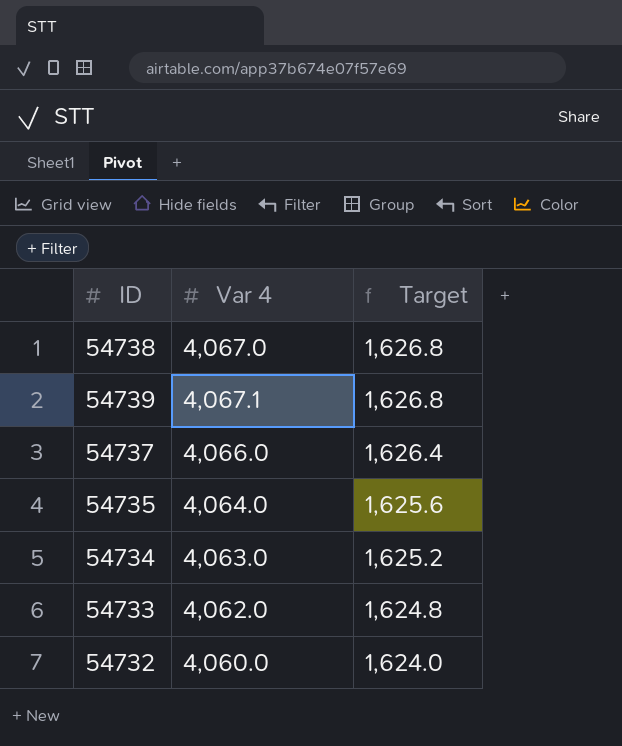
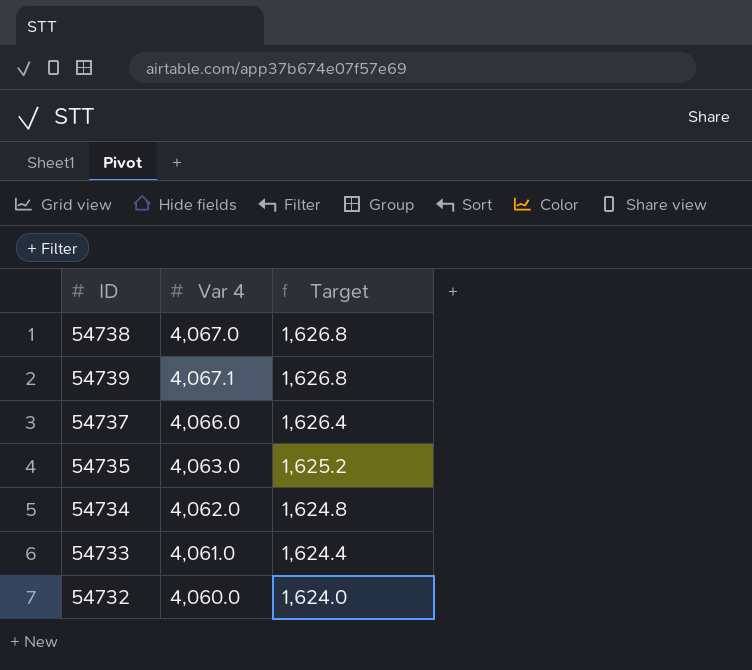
54735 | Var 4: 4,064.0 -> 4,063.0
54735 | Target: 1,625.6 -> 1,625.2
54734 | Var 4: 4,063.0 -> 4,062.0
54734 | Target: 1,625.2 -> 1,624.8
54733 | Var 4: 4,062.0 -> 4,061.0
54733 | Target: 1,624.8 -> 1,624.4

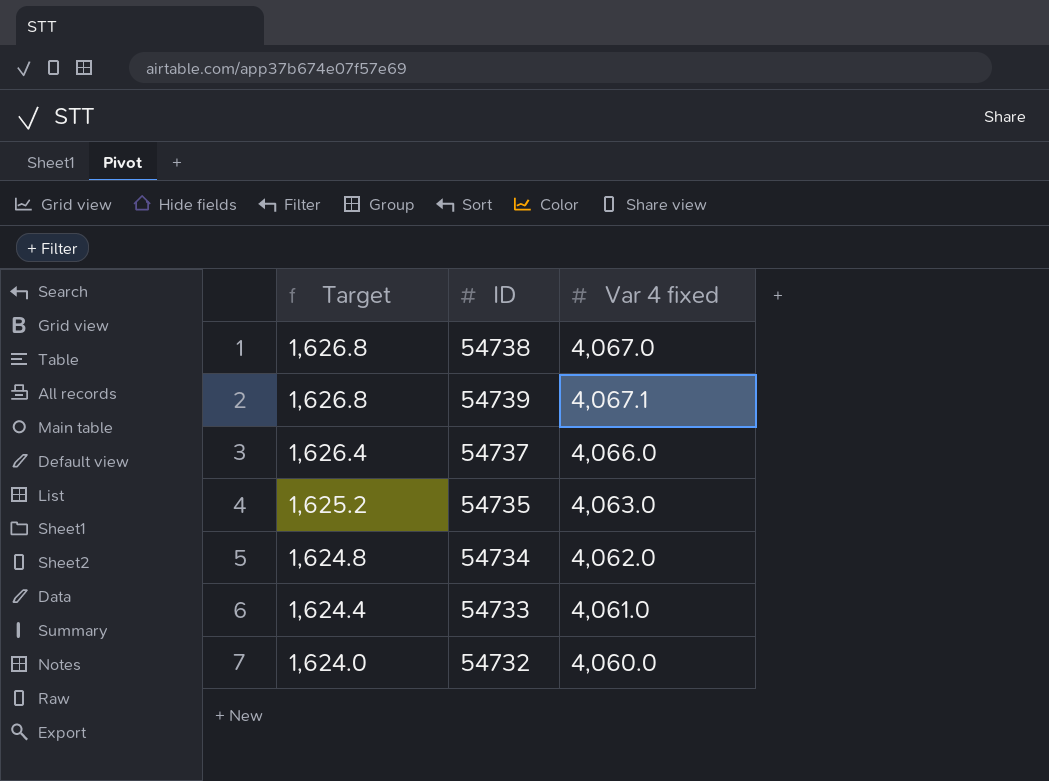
column Target | position: 3 -> 1
column name: Var 4 -> Var 4 fixed

